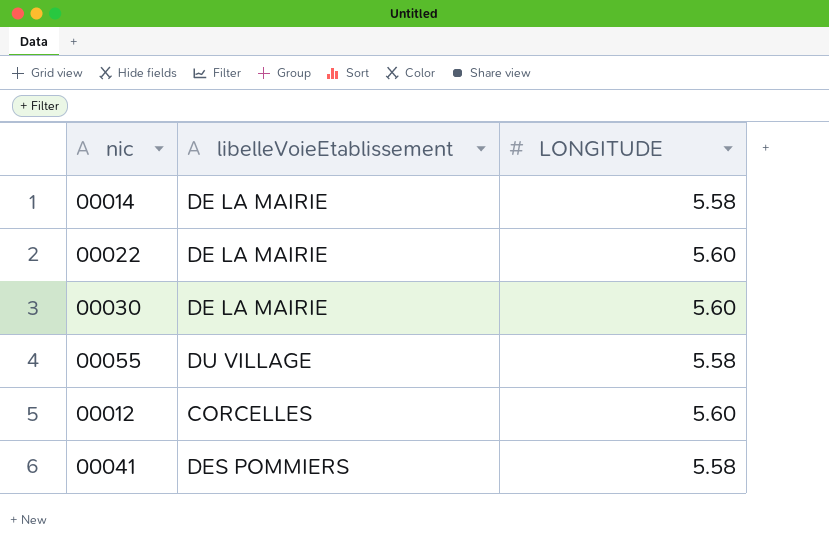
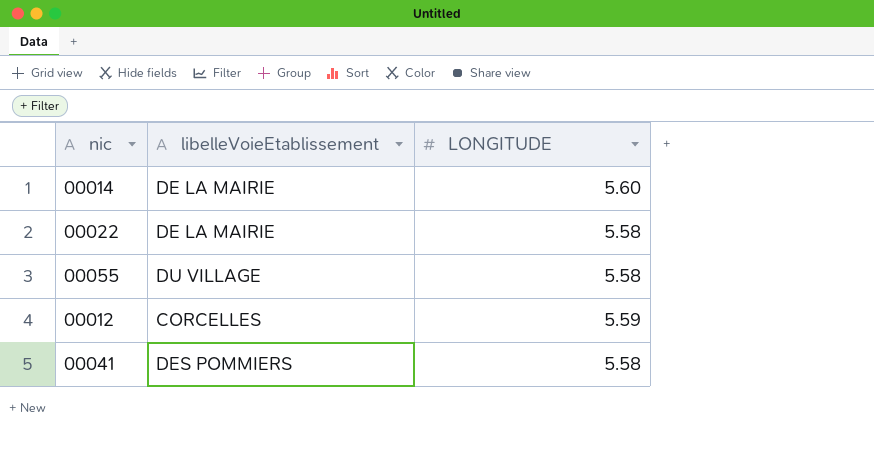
row 00030: DE LA MAIRIE | 5.60 -> none
00014 | LONGITUDE: 5.58 -> 5.60
00022 | LONGITUDE: 5.60 -> 5.58
00012 | LONGITUDE: 5.60 -> 5.59

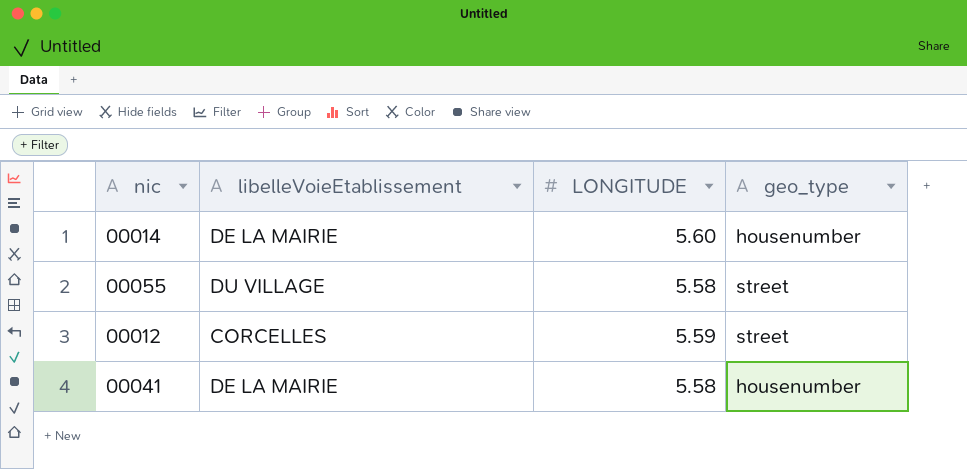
column geo_type | position: none -> 4
row 00022: DE LA MAIRIE | 5.58 -> none
00041 | libelleVoieEtablissement: DES POMMIERS -> DE LA MAIRIE

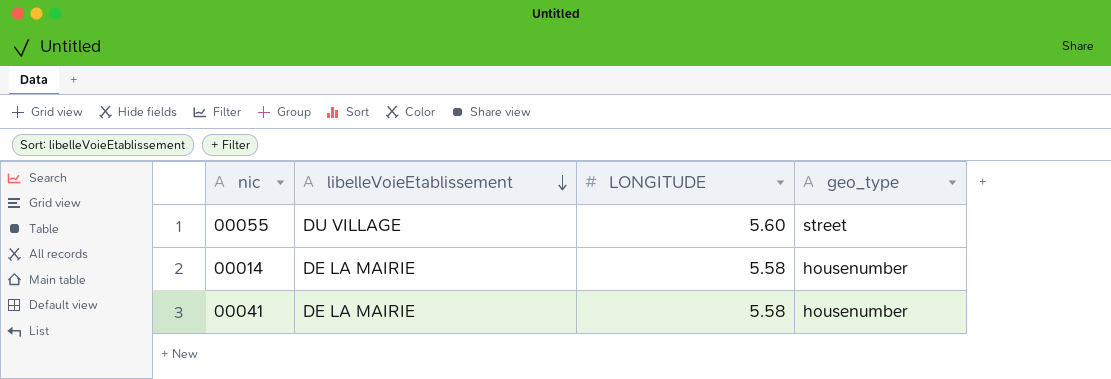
row order: none -> libelleVoieEtablissement descending
row 00012: CORCELLES | 5.59 | street -> none
00055 | LONGITUDE: 5.58 -> 5.60
00014 | LONGITUDE: 5.60 -> 5.58

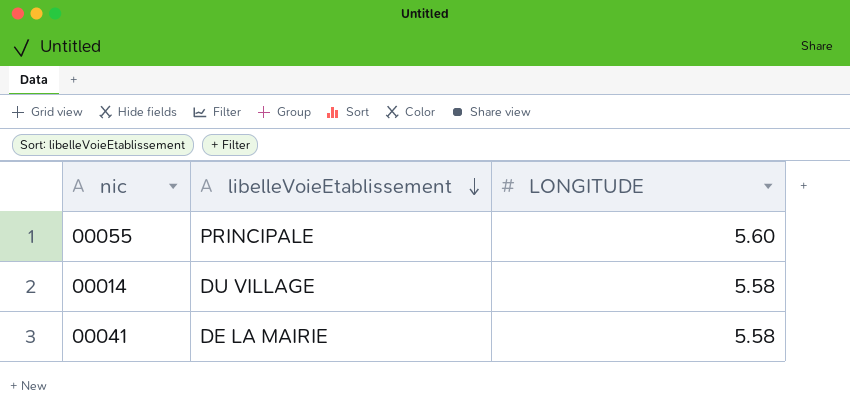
column geo_type | position: 4 -> none
00055 | libelleVoieEtablissement: DU VILLAGE -> PRINCIPALE
00014 | libelleVoieEtablissement: DE LA MAIRIE -> DU VILLAGE

